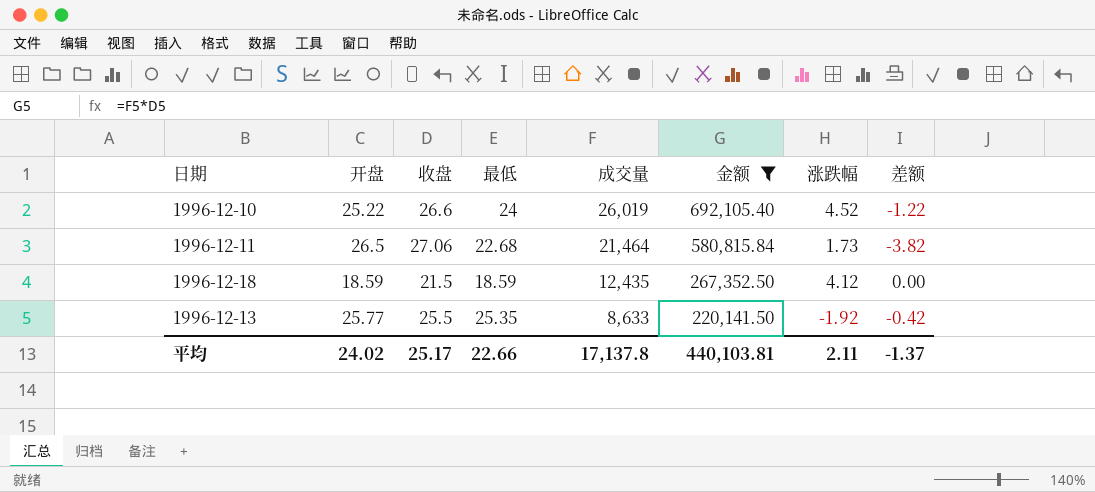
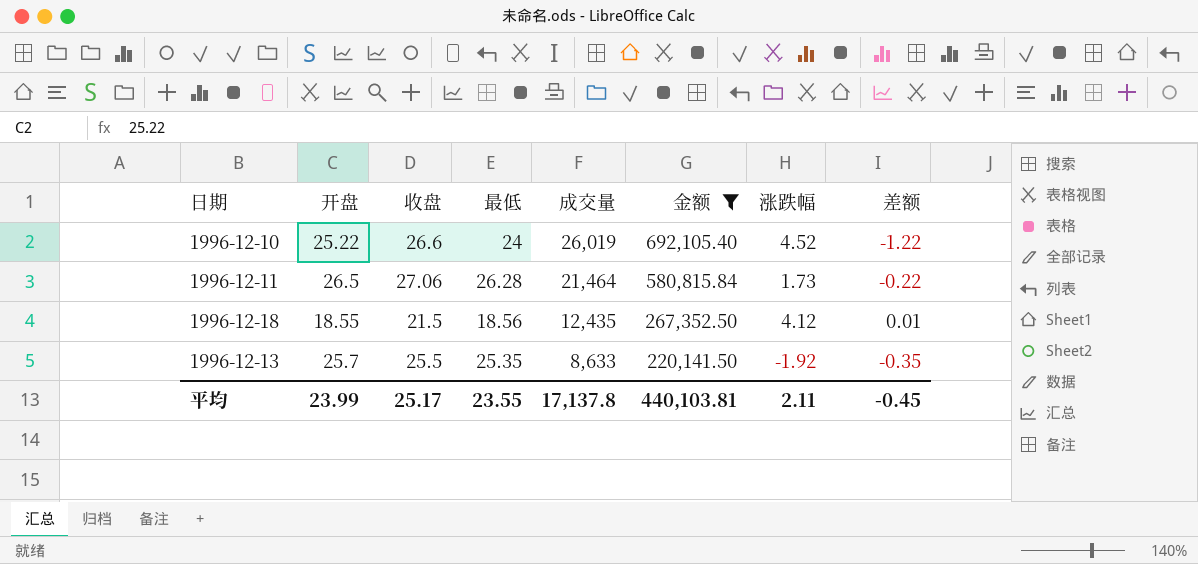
1996-12-11 | 最低: 22.68 -> 26.28
1996-12-11 | 差额: -3.82 -> -0.22
1996-12-18 | 开盘: 18.59 -> 18.55
1996-12-18 | 最低: 18.59 -> 18.56
1996-12-18 | 差额: 0.00 -> 0.01
1996-12-13 | 开盘: 25.77 -> 25.7
1996-12-13 | 差额: -0.42 -> -0.35
平均 | 开盘: 24.02 -> 23.99
平均 | 最低: 22.66 -> 23.55
平均 | 差额: -1.37 -> -0.45

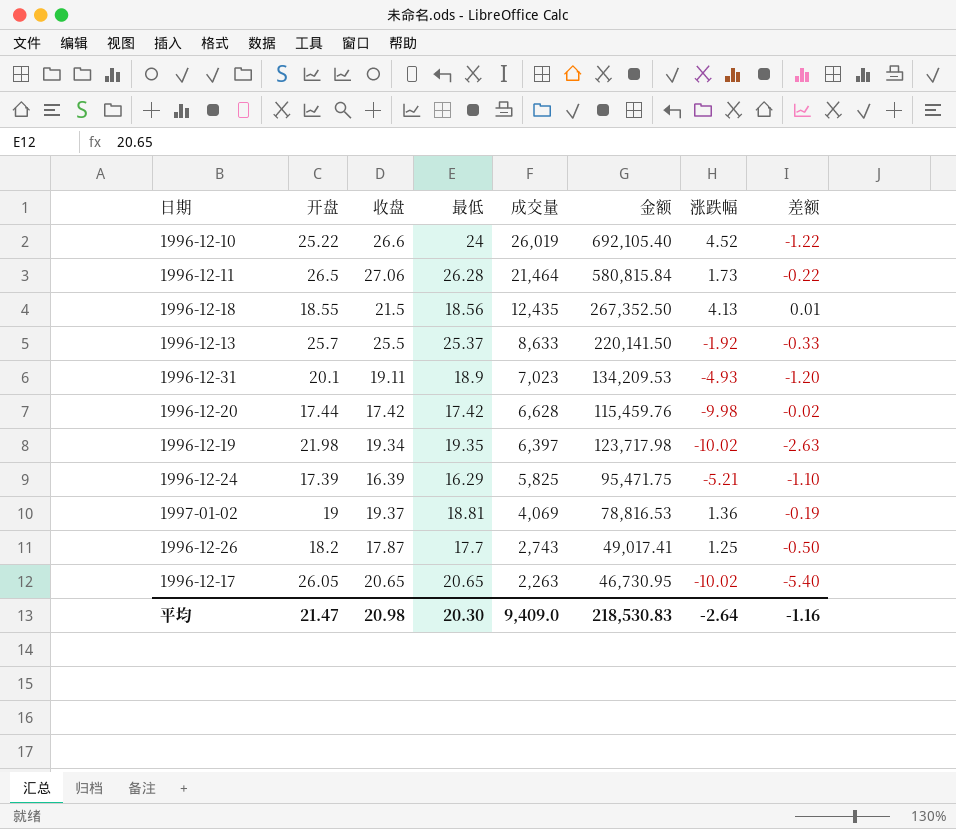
filter: 金额 >= 220,141.50 -> none
1996-12-18 | 涨跌幅: 4.12 -> 4.13
1996-12-13 | 最低: 25.35 -> 25.37
1996-12-13 | 差额: -0.35 -> -0.33
平均 | 开盘: 23.99 -> 21.47
平均 | 收盘: 25.17 -> 20.98
平均 | 最低: 23.55 -> 20.30
平均 | 成交量: 17,137.8 -> 9,409.0
平均 | 金额: 440,103.81 -> 218,530.83
平均 | 涨跌幅: 2.11 -> -2.64
平均 | 差额: -0.45 -> -1.16

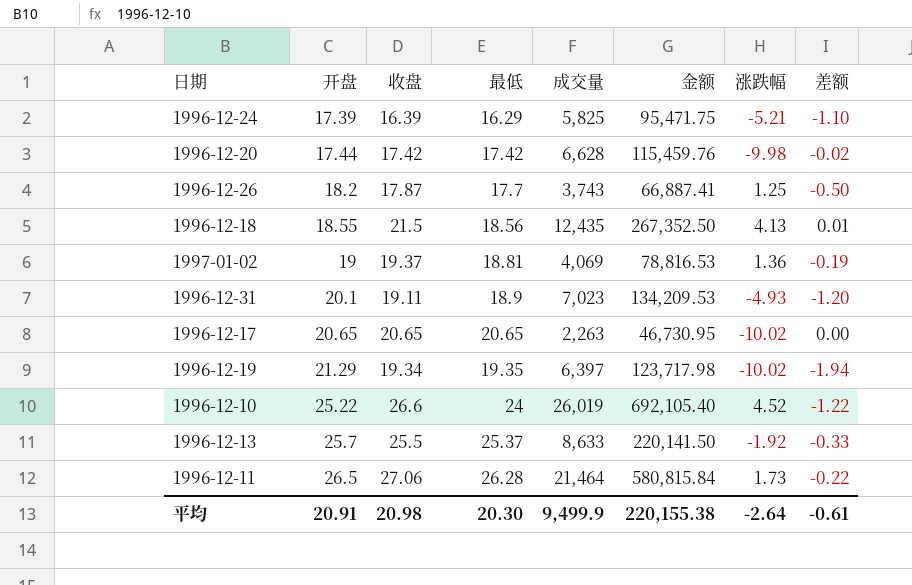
row order: 成交量 descending -> 开盘 ascending
1996-12-26 | 成交量: 2,743 -> 3,743
1996-12-26 | 金额: 49,017.41 -> 66,887.41
1996-12-17 | 开盘: 26.05 -> 20.65
1996-12-17 | 差额: -5.40 -> 0.00
1996-12-19 | 开盘: 21.98 -> 21.29
1996-12-19 | 差额: -2.63 -> -1.94
平均 | 开盘: 21.47 -> 20.91
平均 | 成交量: 9,409.0 -> 9,499.9
平均 | 金额: 218,530.83 -> 220,155.38
平均 | 差额: -1.16 -> -0.61

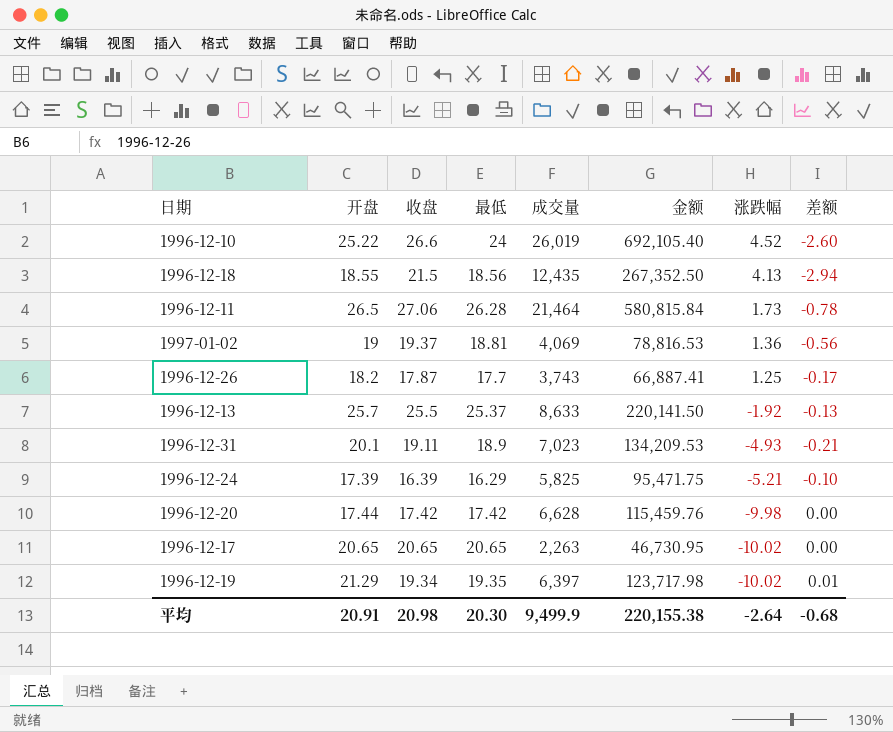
row order: 开盘 ascending -> 涨跌幅 descending
column 差额 | formula: [最低] - [开盘] -> [最低] - [收盘]
平均 | 差额: -0.61 -> -0.68

